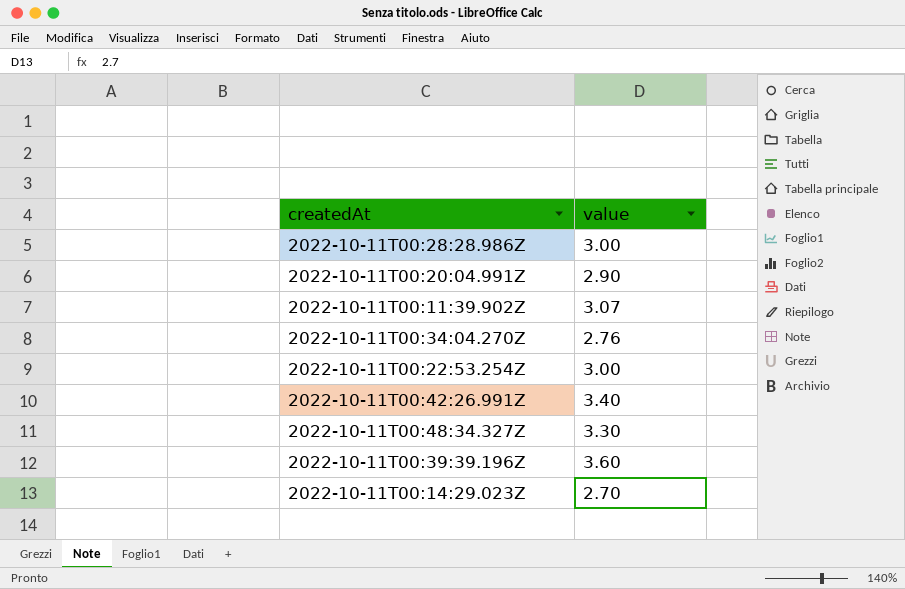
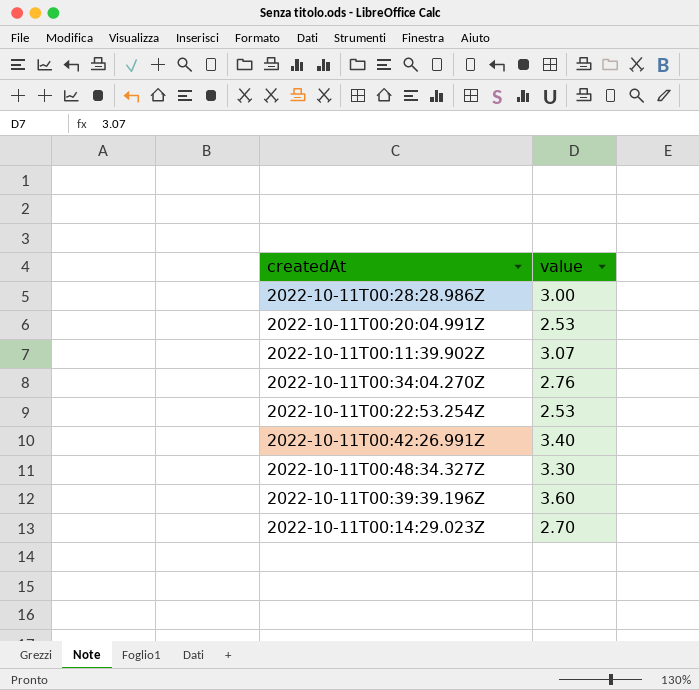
2022-10-11T00:20:04.991Z | value: 2.90 -> 2.53
2022-10-11T00:22:53.254Z | value: 3.00 -> 2.53

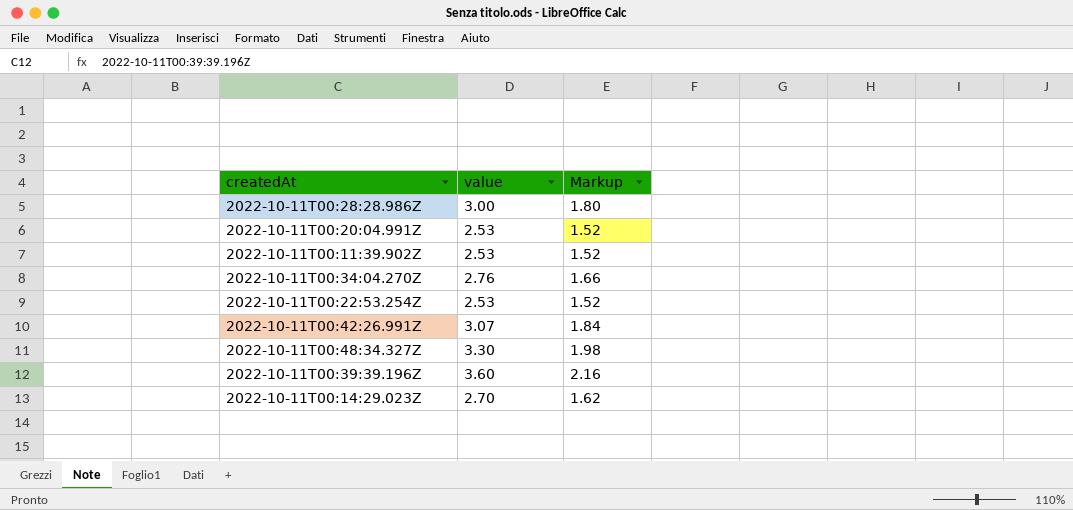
column Markup | formula: none -> [value] * 0.6
2022-10-11T00:11:39.902Z | value: 3.07 -> 2.53
2022-10-11T00:42:26.991Z | value: 3.40 -> 3.07

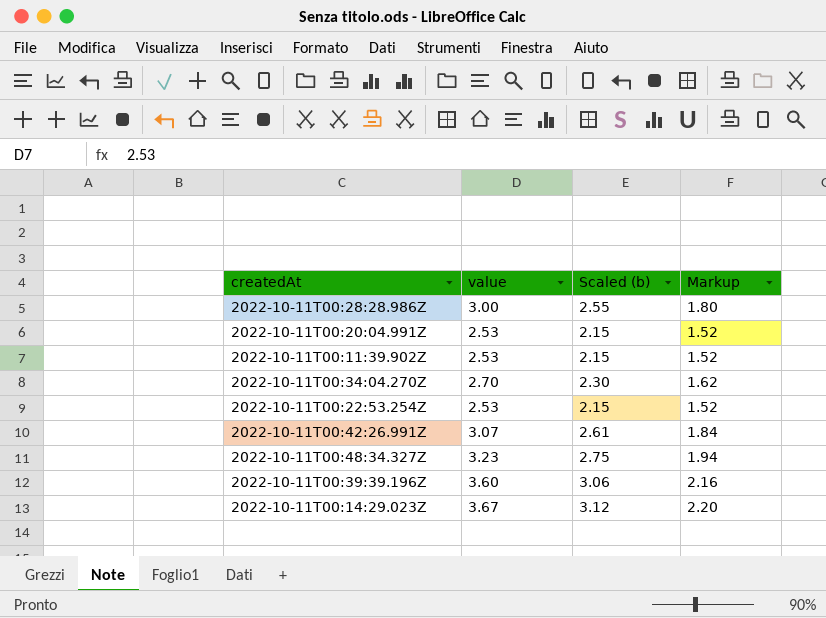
column Scaled (b) | formula: none -> [value] * 0.85
2022-10-11T00:34:04.270Z | value: 2.76 -> 2.70
2022-10-11T00:34:04.270Z | Markup: 1.66 -> 1.62
2022-10-11T00:48:34.327Z | value: 3.30 -> 3.23
2022-10-11T00:48:34.327Z | Markup: 1.98 -> 1.94
2022-10-11T00:14:29.023Z | value: 2.70 -> 3.67
2022-10-11T00:14:29.023Z | Markup: 1.62 -> 2.20

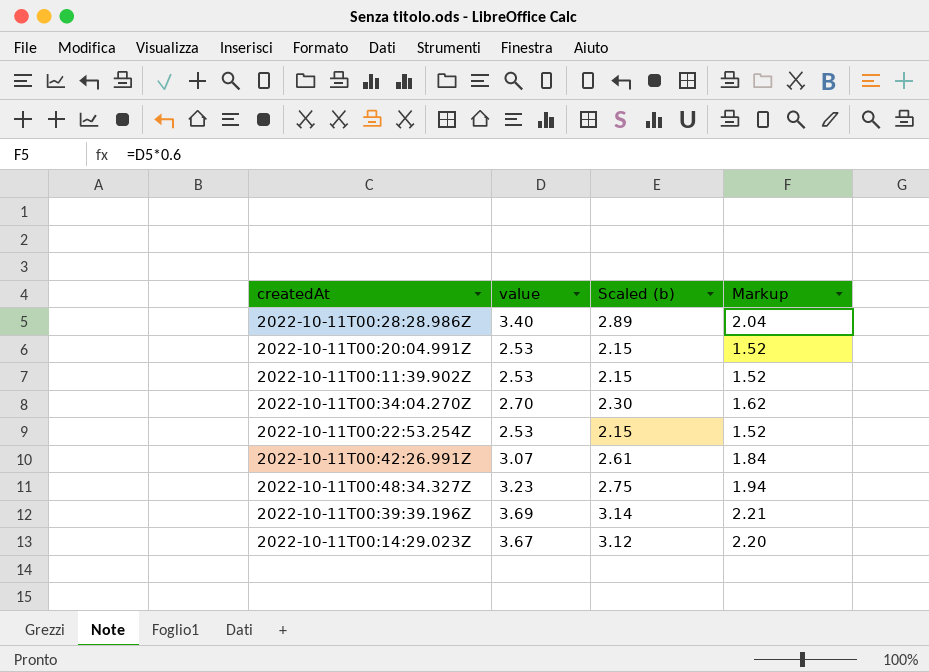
2022-10-11T00:28:28.986Z | value: 3.00 -> 3.40
2022-10-11T00:28:28.986Z | Scaled (b): 2.55 -> 2.89
2022-10-11T00:28:28.986Z | Markup: 1.80 -> 2.04
2022-10-11T00:39:39.196Z | value: 3.60 -> 3.69
2022-10-11T00:39:39.196Z | Scaled (b): 3.06 -> 3.14
2022-10-11T00:39:39.196Z | Markup: 2.16 -> 2.21

